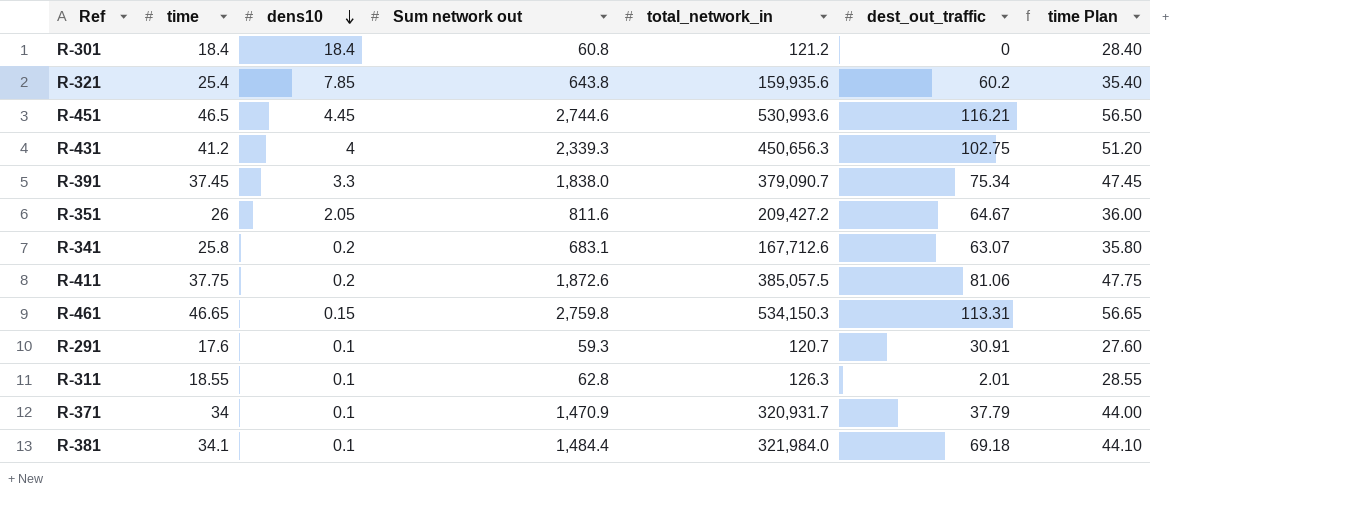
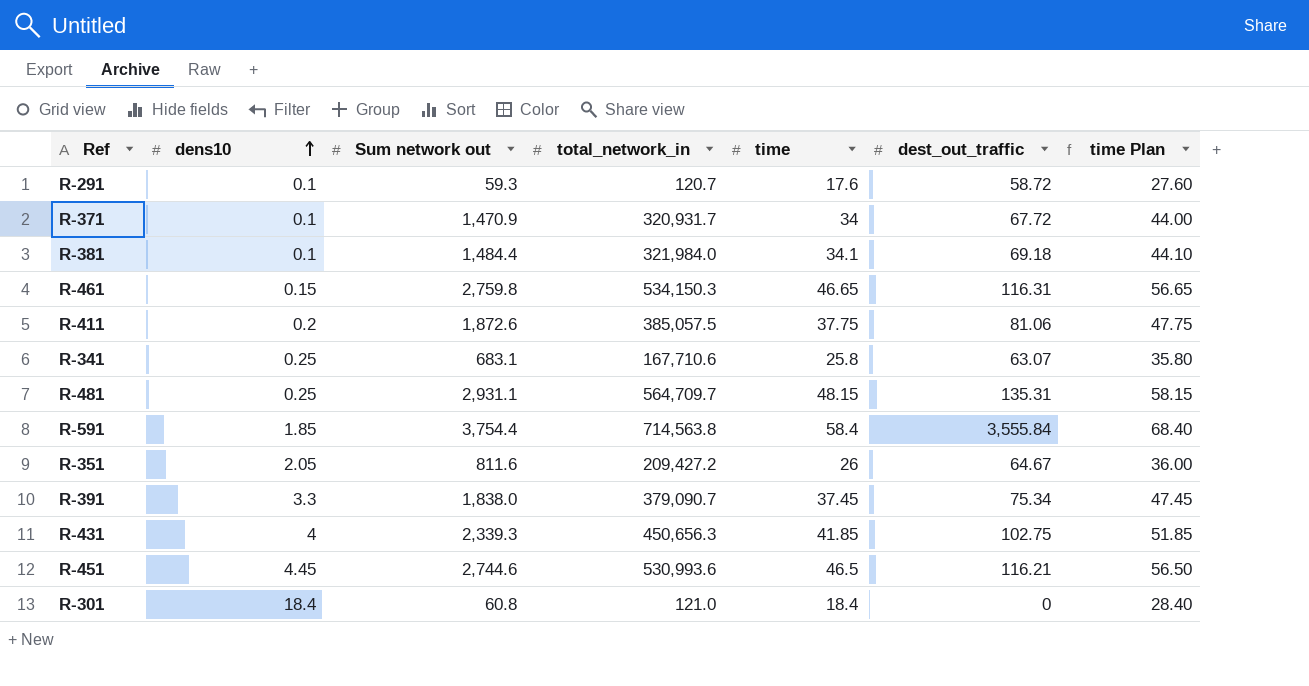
row order: dens10 descending -> dens10 ascending
column time | position: 2 -> 5
row R-321: 25.4 | 7.85 | 643.8 | 159,935.6 | 60.2 | 35.40 -> none
row R-311: 18.55 | 0.1 | 62.8 | 126.3 | 2.01 | 28.55 -> none
R-291 | dest_out_traffic: 30.91 -> 58.72
R-371 | dest_out_traffic: 37.79 -> 67.72
R-461 | dest_out_traffic: 113.31 -> 116.31
R-341 | dens10: 0.2 -> 0.25
R-341 | total_network_in: 167,712.6 -> 167,710.6
row R-481: none -> 0.25 | 2,931.1 | 564,709.7 | 48.15 | 135.31 | 58.15
row R-591: none -> 1.85 | 3,754.4 | 714,563.8 | 58.4 | 3,555.84 | 68.40
R-431 | time: 41.2 -> 41.85
R-431 | time Plan: 51.20 -> 51.85
R-301 | total_network_in: 121.2 -> 121.0

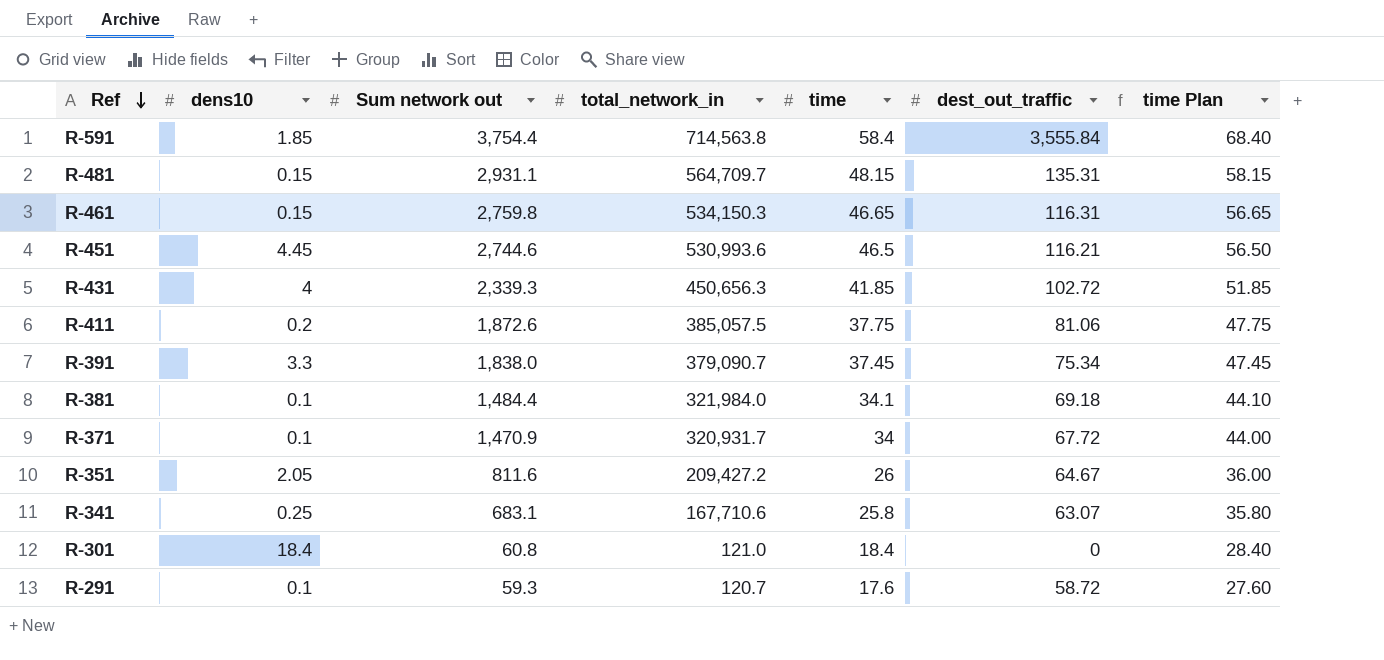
row order: dens10 ascending -> Ref descending
R-481 | dens10: 0.25 -> 0.15
R-431 | dest_out_traffic: 102.75 -> 102.72

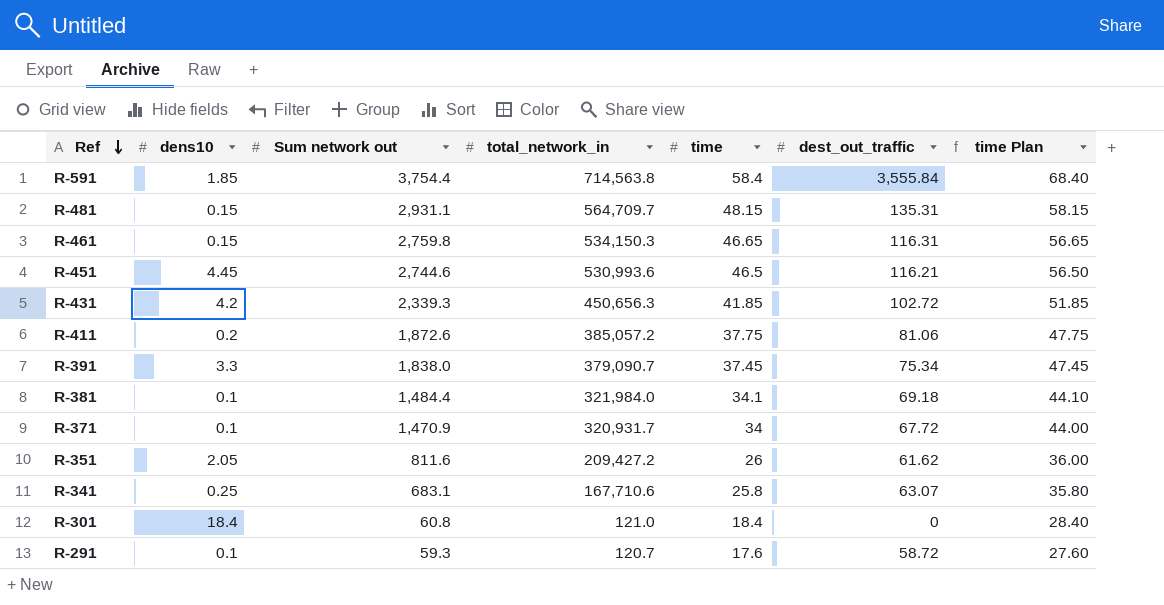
R-431 | dens10: 4 -> 4.2
R-411 | total_network_in: 385,057.5 -> 385,057.2
R-351 | dest_out_traffic: 64.67 -> 61.62

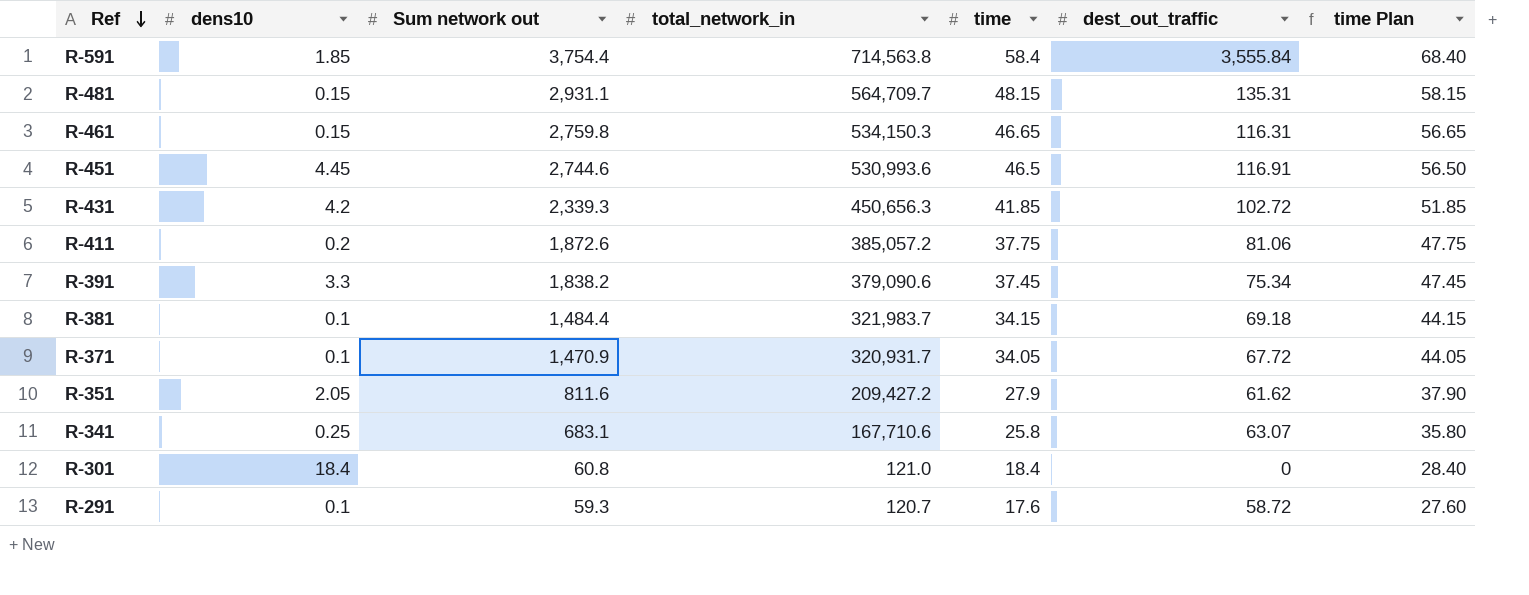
R-451 | dest_out_traffic: 116.21 -> 116.91
R-391 | Sum network out: 1,838.0 -> 1,838.2
R-391 | total_network_in: 379,090.7 -> 379,090.6
R-381 | total_network_in: 321,984.0 -> 321,983.7
R-381 | time: 34.1 -> 34.15
R-381 | time Plan: 44.10 -> 44.15
R-371 | time: 34 -> 34.05
R-371 | time Plan: 44.00 -> 44.05
R-351 | time: 26 -> 27.9
R-351 | time Plan: 36.00 -> 37.90

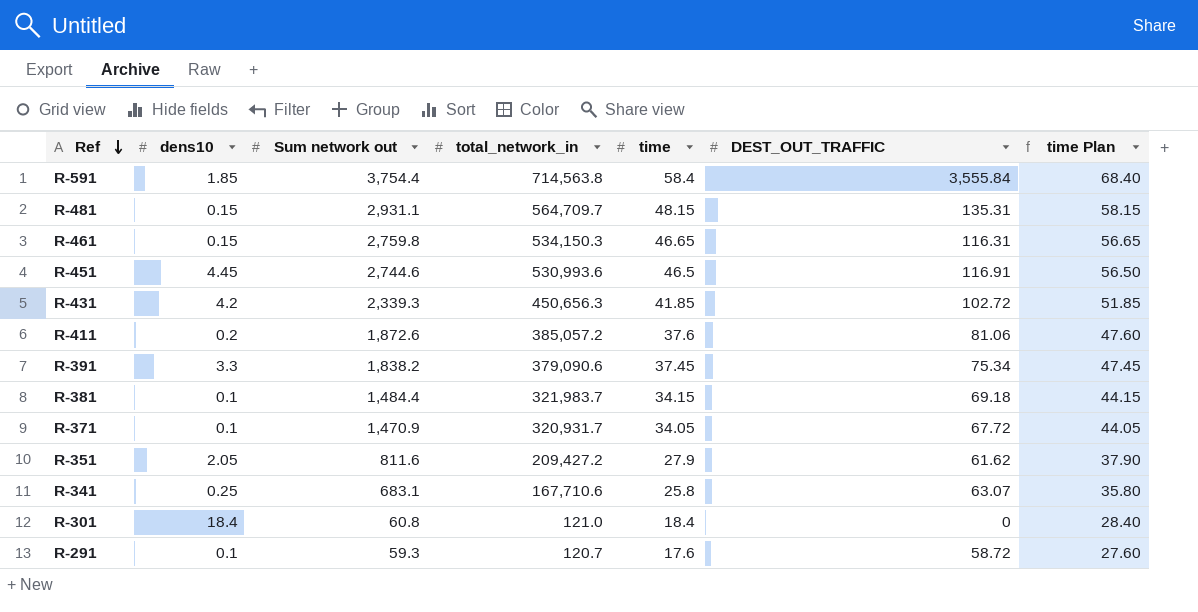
column name: dest_out_traffic -> DEST_OUT_TRAFFIC
R-411 | time: 37.75 -> 37.6
R-411 | time Plan: 47.75 -> 47.60

